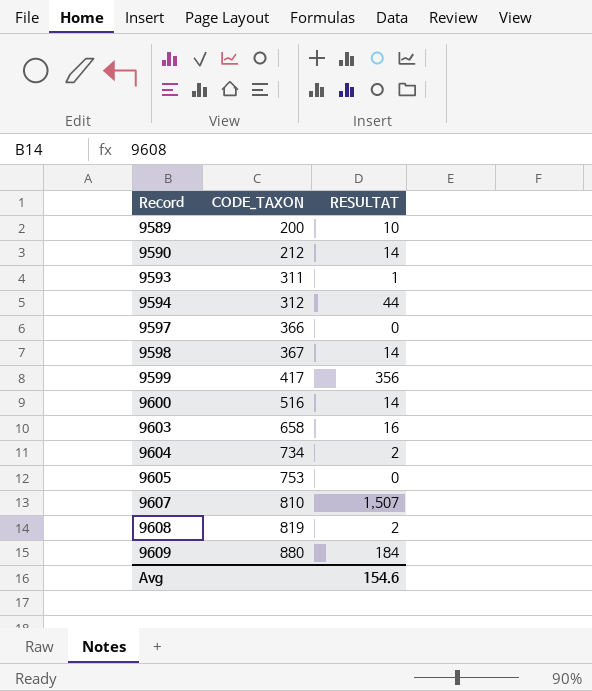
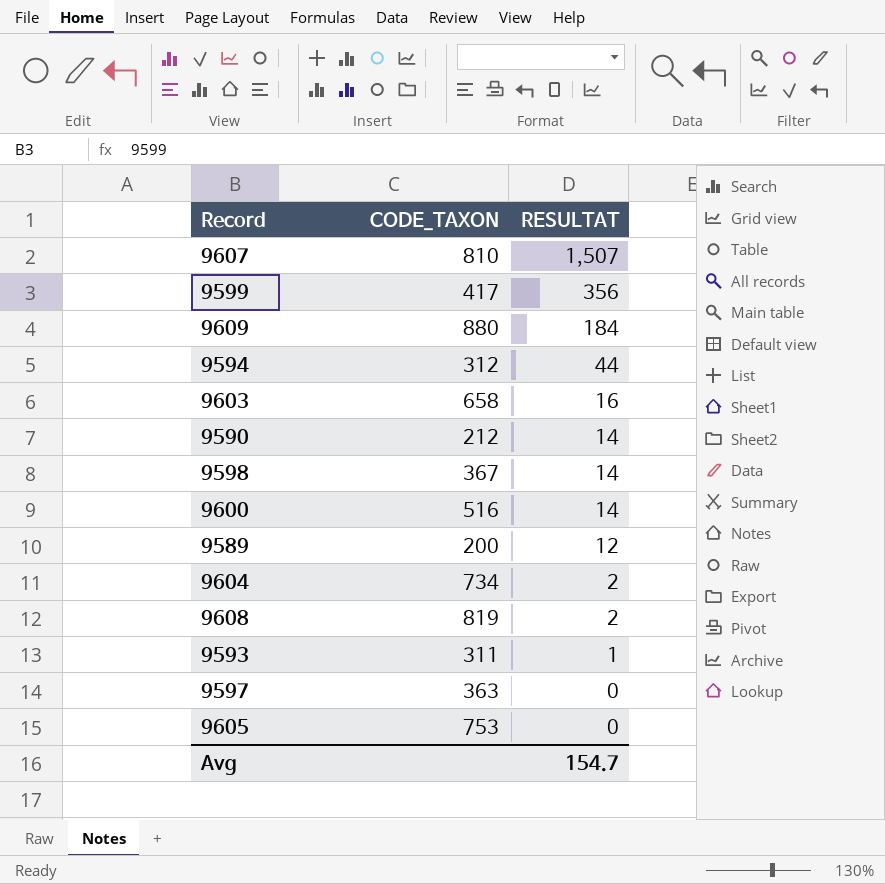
row order: Record ascending -> RESULTAT descending
9589 | RESULTAT: 10 -> 12
9597 | CODE_TAXON: 366 -> 363
Avg | RESULTAT: 154.6 -> 154.7

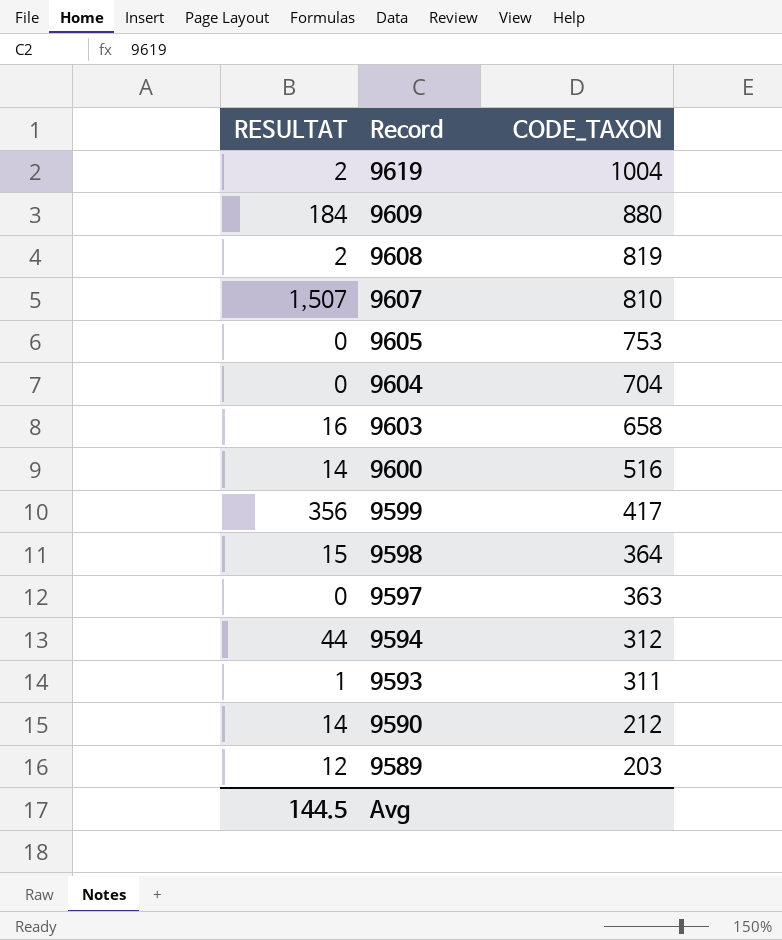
row order: RESULTAT descending -> Record descending
column RESULTAT | position: 3 -> 1
row 9619: none -> 2 | 1004
9604 | RESULTAT: 2 -> 0
9604 | CODE_TAXON: 734 -> 704
9598 | RESULTAT: 14 -> 15
9598 | CODE_TAXON: 367 -> 364
9589 | CODE_TAXON: 200 -> 203
Avg | RESULTAT: 154.7 -> 144.5

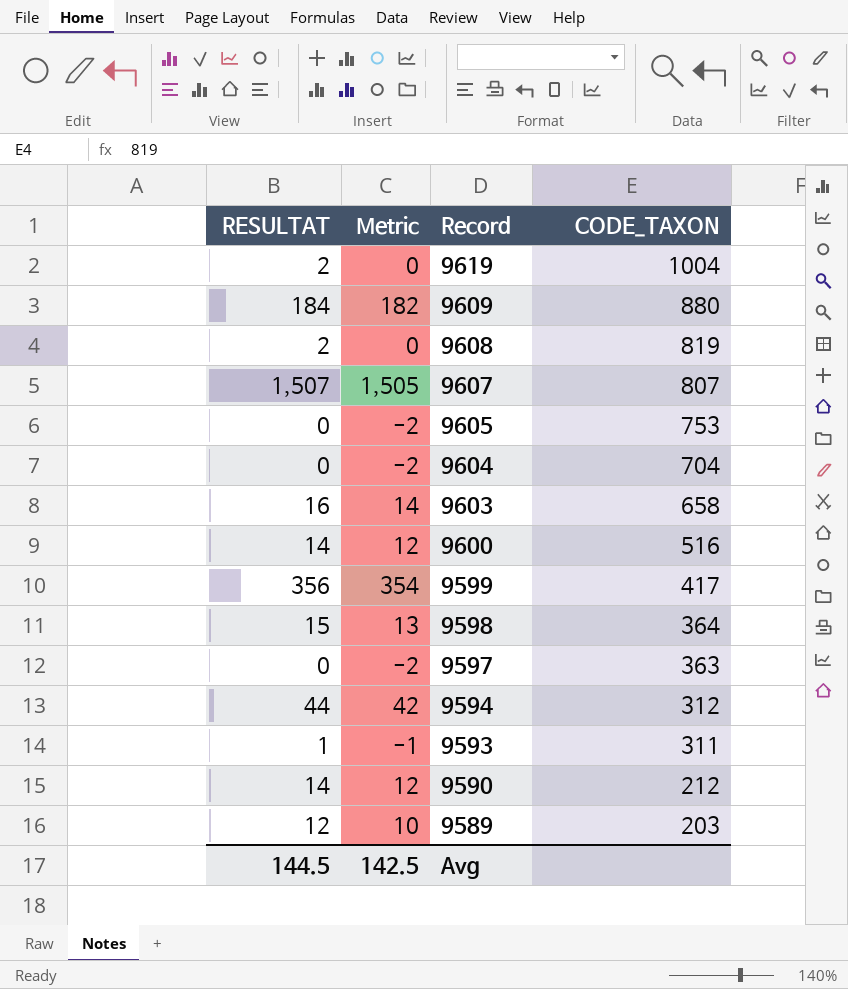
column Metric | formula: none -> [RESULTAT] - 2
9607 | CODE_TAXON: 810 -> 807

